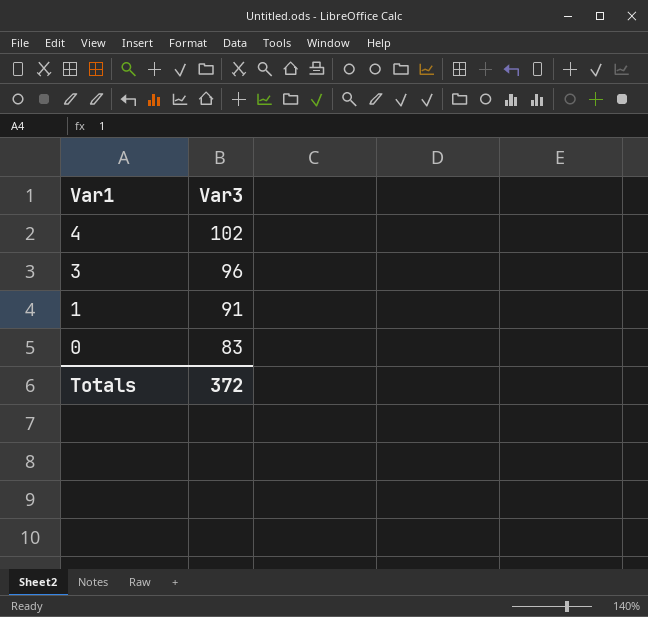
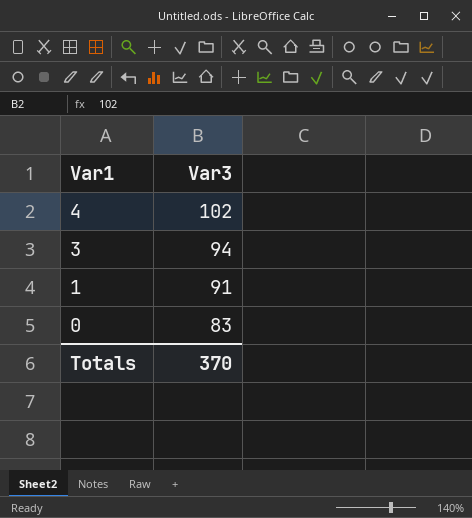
3 | Var3: 96 -> 94
Totals | Var3: 372 -> 370

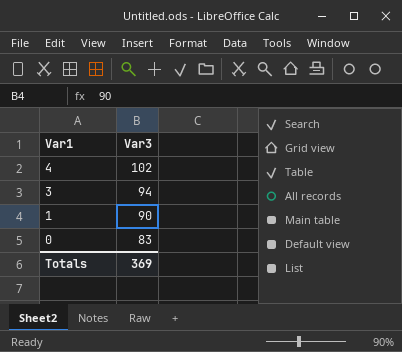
1 | Var3: 91 -> 90
Totals | Var3: 370 -> 369

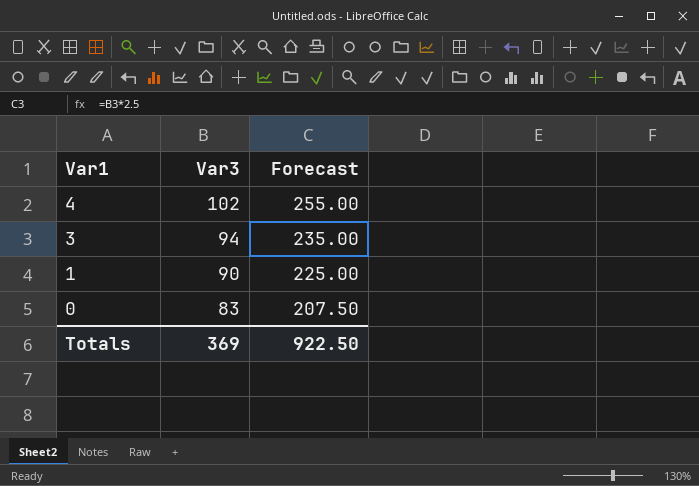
column Forecast | formula: none -> [Var3] * 2.5

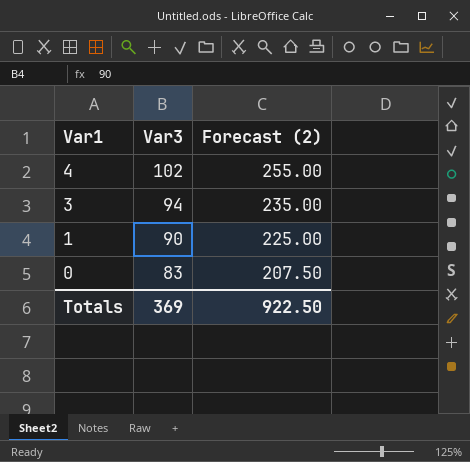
column name: Forecast -> Forecast (2)

